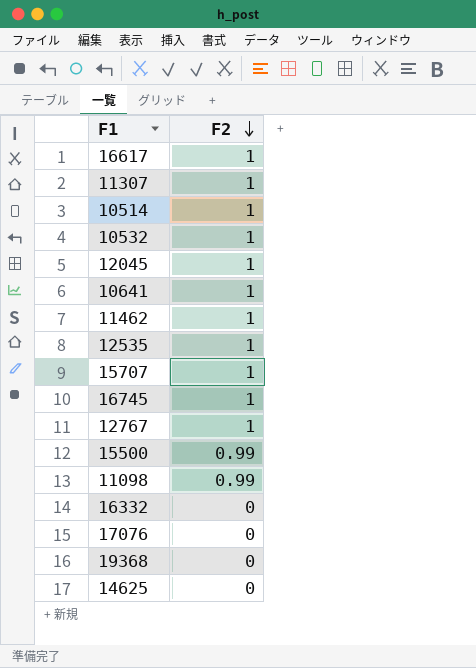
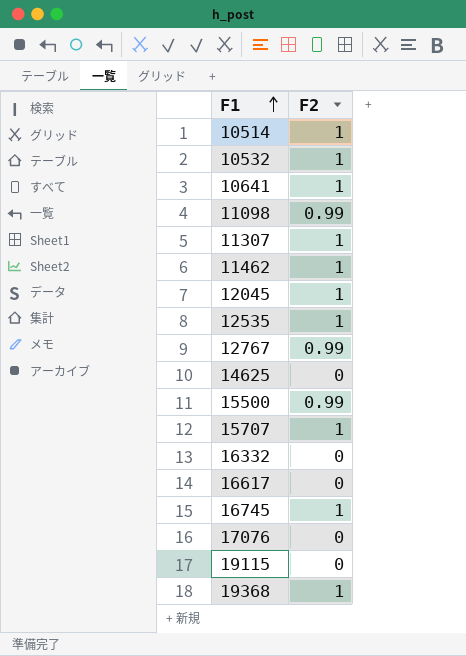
row order: F2 descending -> F1 ascending
12767 | F2: 1 -> 0.99
16617 | F2: 1 -> 0
row 19115: none -> 0
19368 | F2: 0 -> 1

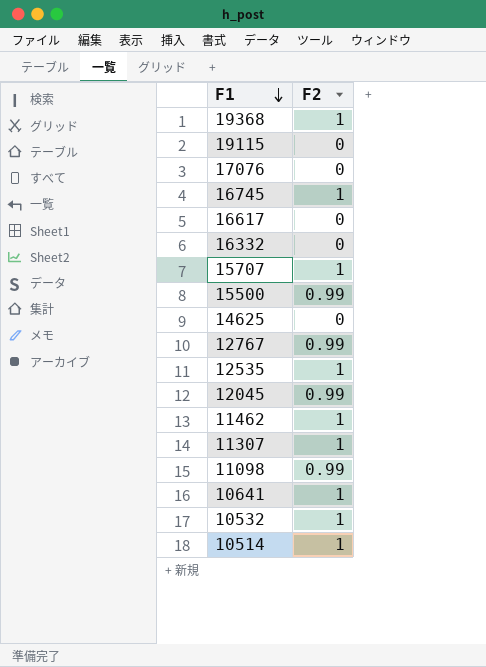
row order: F1 ascending -> F1 descending
12045 | F2: 1 -> 0.99

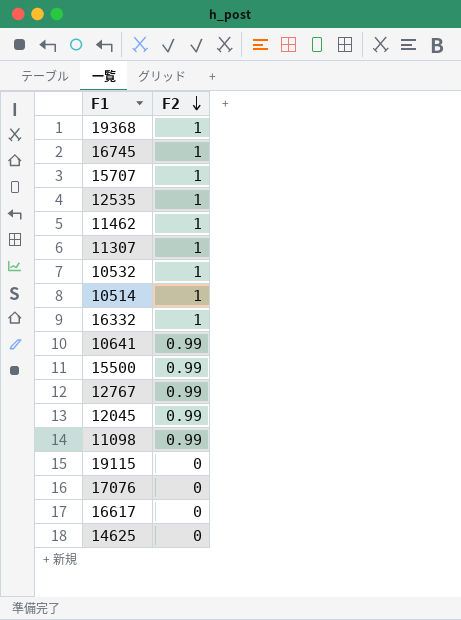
row order: F1 descending -> F2 descending
16332 | F2: 0 -> 1
10641 | F2: 1 -> 0.99

